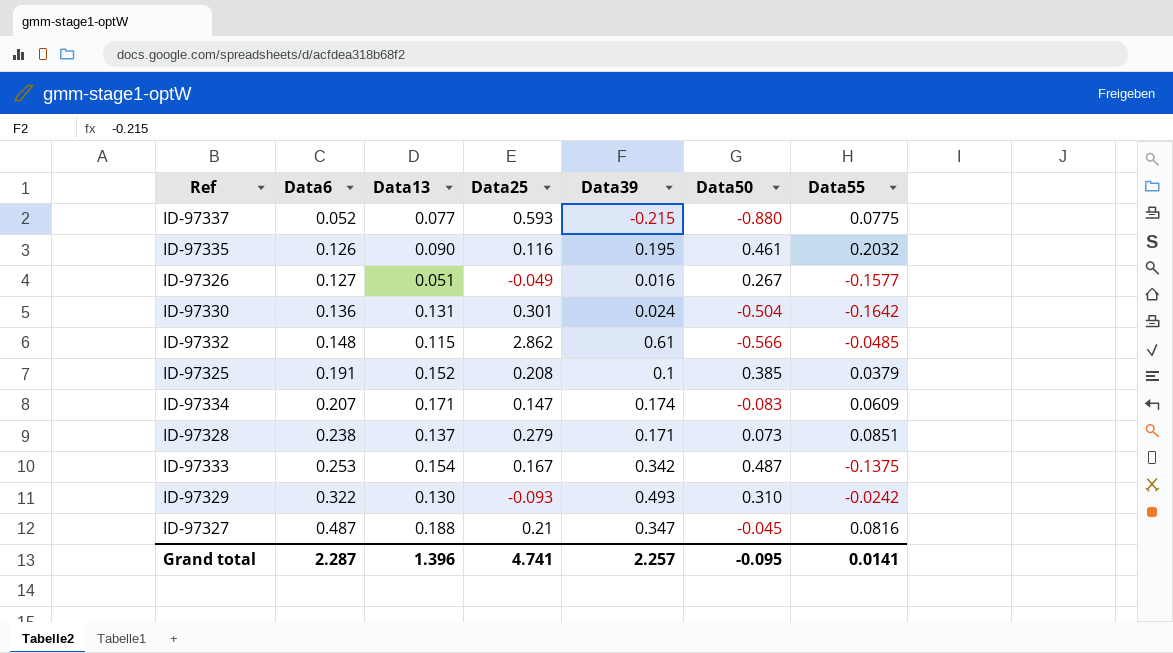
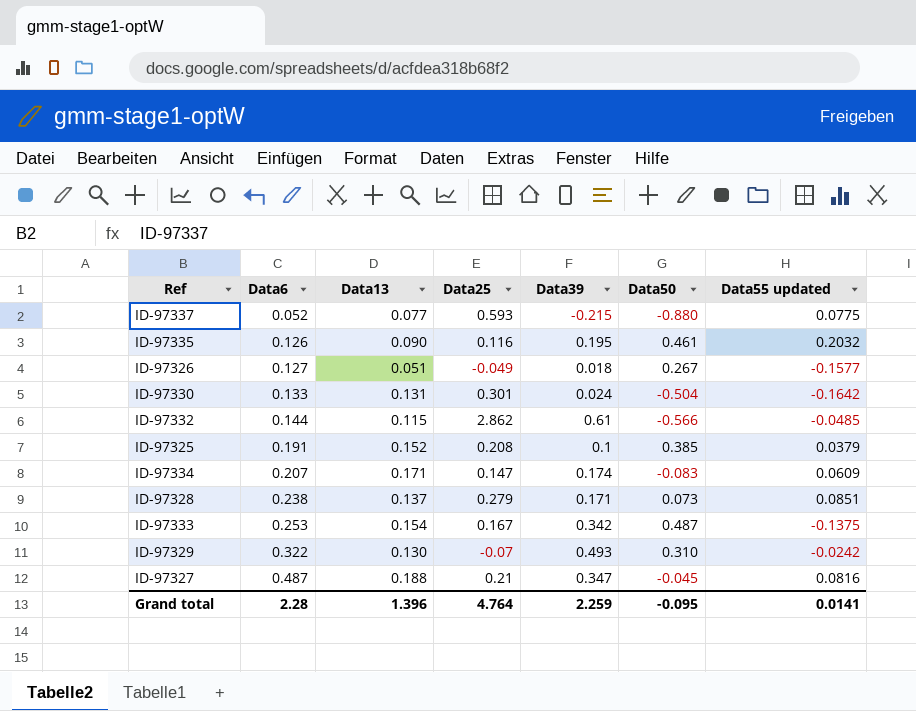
column name: Data55 -> Data55 updated
ID-97326 | Data39: 0.016 -> 0.018
ID-97330 | Data6: 0.136 -> 0.133
ID-97332 | Data6: 0.148 -> 0.144
ID-97329 | Data25: -0.093 -> -0.07
Grand total | Data6: 2.287 -> 2.28
Grand total | Data25: 4.741 -> 4.764
Grand total | Data39: 2.257 -> 2.259

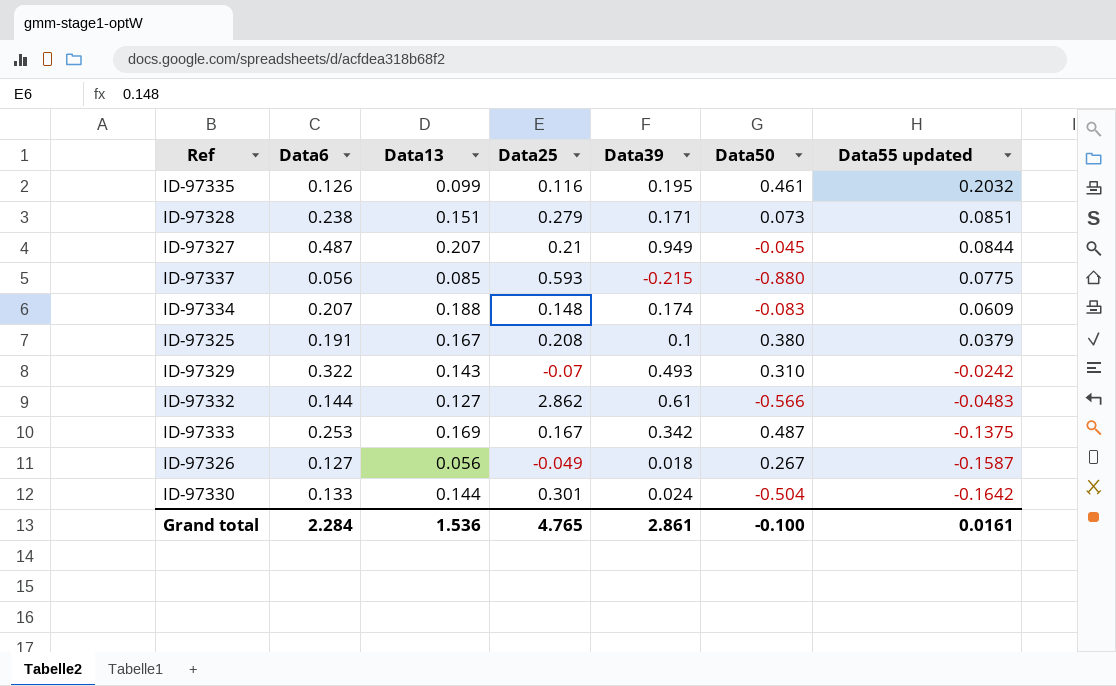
row order: Data6 ascending -> Data55 updated descending
ID-97335 | Data13: 0.090 -> 0.099
ID-97328 | Data13: 0.137 -> 0.151
ID-97327 | Data13: 0.188 -> 0.207
ID-97327 | Data39: 0.347 -> 0.949
ID-97327 | Data55 updated: 0.0816 -> 0.0844
ID-97337 | Data6: 0.052 -> 0.056
ID-97337 | Data13: 0.077 -> 0.085
ID-97334 | Data13: 0.171 -> 0.188
ID-97334 | Data25: 0.147 -> 0.148
ID-97325 | Data13: 0.152 -> 0.167
ID-97325 | Data50: 0.385 -> 0.380
ID-97329 | Data13: 0.130 -> 0.143
ID-97332 | Data13: 0.115 -> 0.127
ID-97332 | Data55 updated: -0.0485 -> -0.0483
ID-97333 | Data13: 0.154 -> 0.169
ID-97326 | Data13: 0.051 -> 0.056
ID-97326 | Data55 updated: -0.1577 -> -0.1587
ID-97330 | Data13: 0.131 -> 0.144
Grand total | Data6: 2.28 -> 2.284
Grand total | Data13: 1.396 -> 1.536
Grand total | Data25: 4.764 -> 4.765
Grand total | Data39: 2.259 -> 2.861
Grand total | Data50: -0.095 -> -0.100
Grand total | Data55 updated: 0.0141 -> 0.0161

